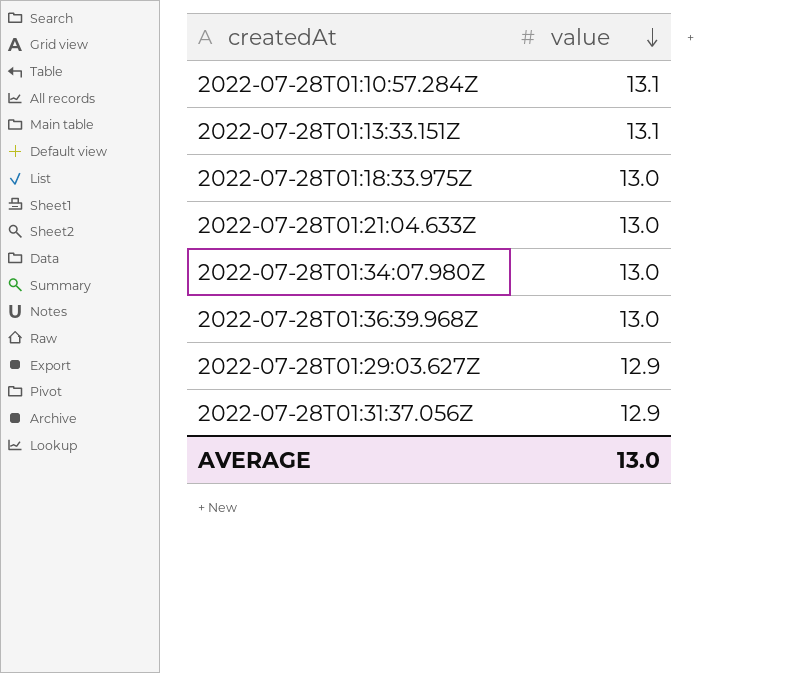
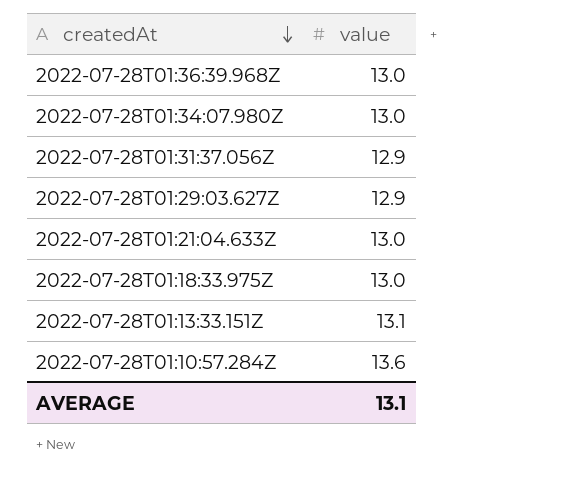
row order: value descending -> createdAt descending
2022-07-28T01:10:57.284Z | value: 13.1 -> 13.6
AVERAGE | value: 13.0 -> 13.1

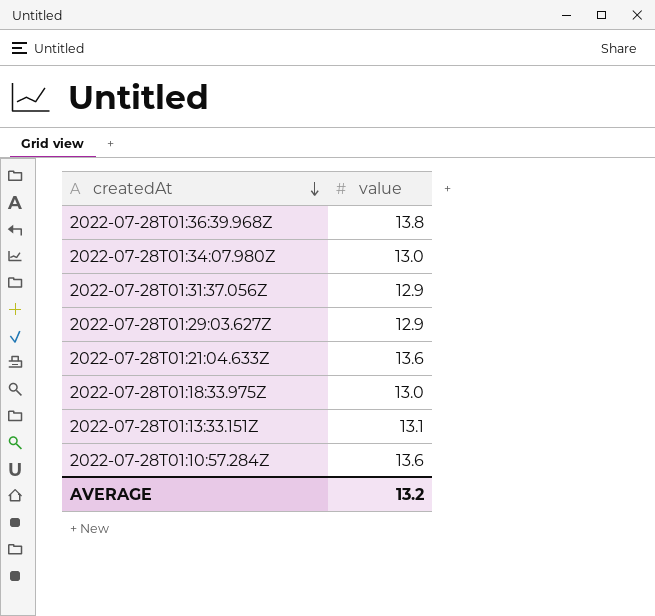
2022-07-28T01:36:39.968Z | value: 13.0 -> 13.8
2022-07-28T01:21:04.633Z | value: 13.0 -> 13.6
AVERAGE | value: 13.1 -> 13.2

